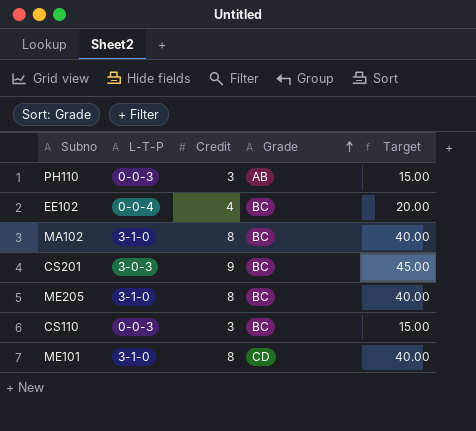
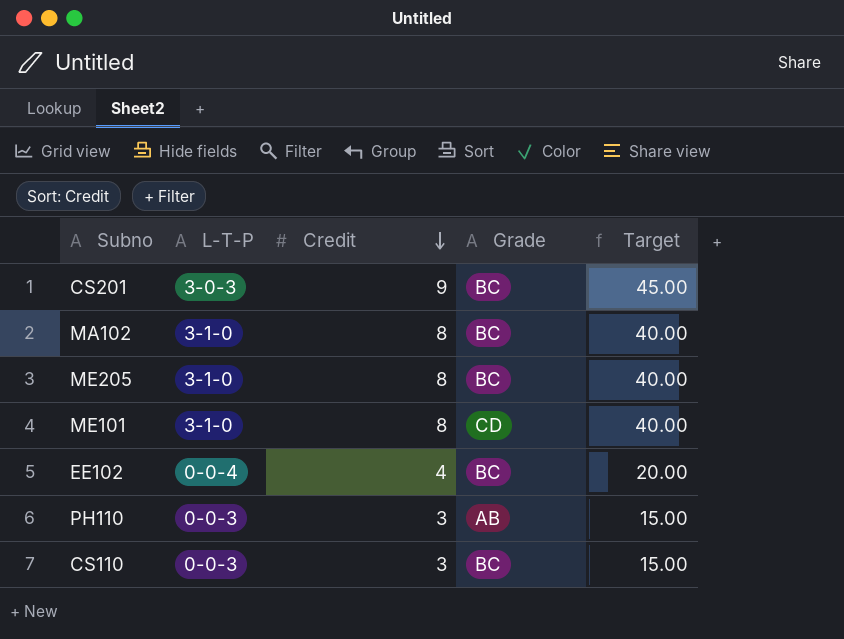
row order: Grade ascending -> Credit descending

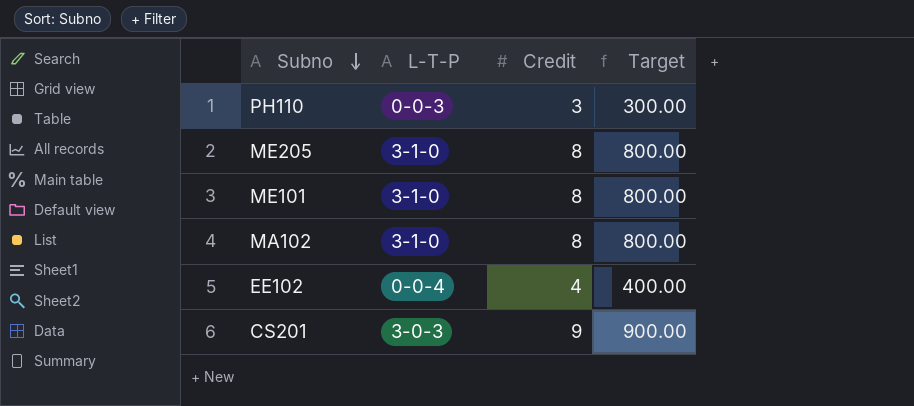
row order: Credit descending -> Subno descending
column Grade | position: 4 -> none
column Target | formula: [Credit] * 5 -> [Credit] * 100
row CS110: 0-0-3 | 3 | BC | 15.00 -> none

